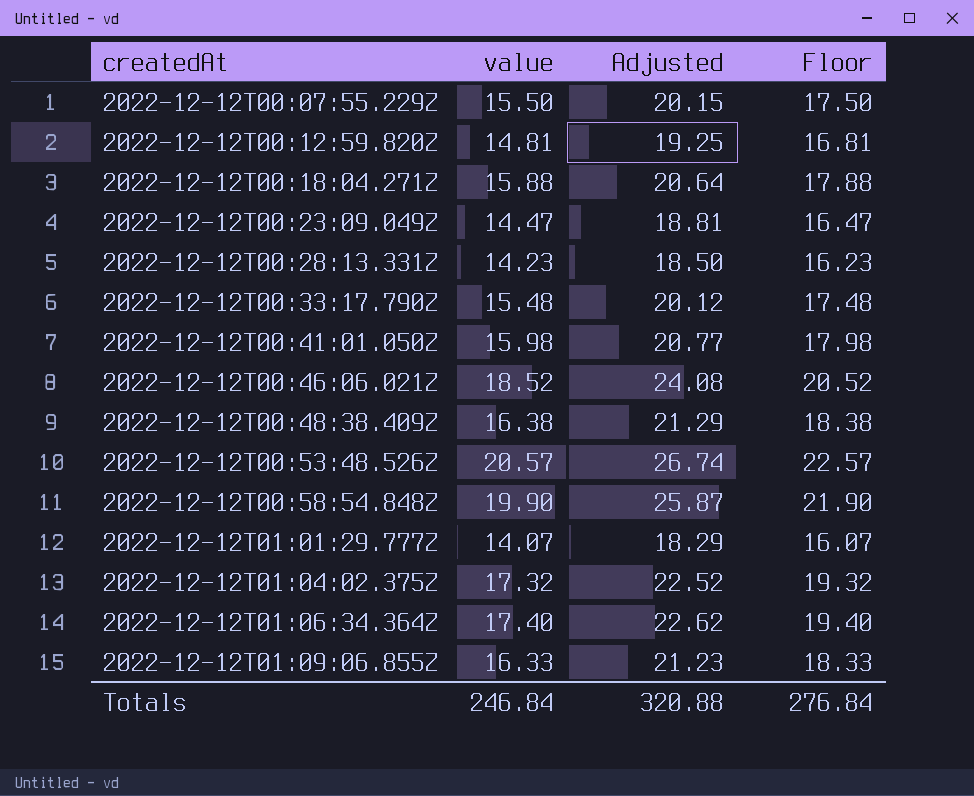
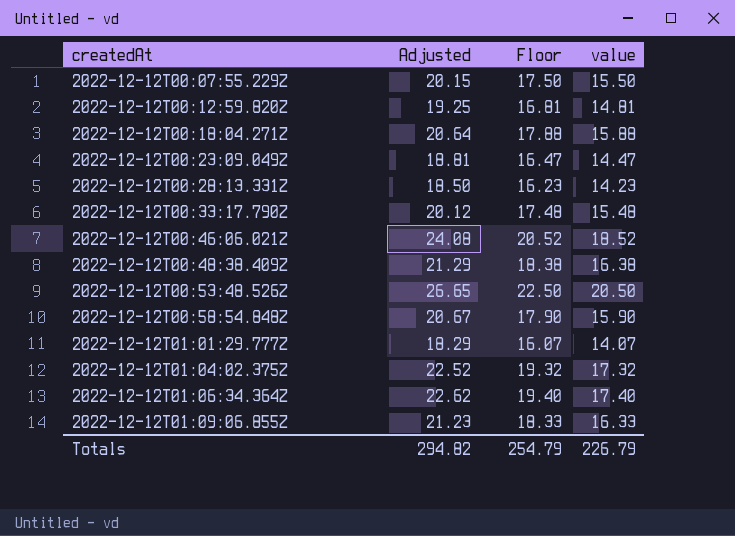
column value | position: 2 -> 4
row 2022-12-12T00:41:01.050Z: 15.98 | 20.77 | 17.98 -> none
2022-12-12T00:53:48.526Z | Adjusted: 26.74 -> 26.65
2022-12-12T00:53:48.526Z | Floor: 22.57 -> 22.50
2022-12-12T00:53:48.526Z | value: 20.57 -> 20.50
2022-12-12T00:58:54.848Z | Adjusted: 25.87 -> 20.67
2022-12-12T00:58:54.848Z | Floor: 21.90 -> 17.90
2022-12-12T00:58:54.848Z | value: 19.90 -> 15.90
Totals | Adjusted: 320.88 -> 294.82
Totals | Floor: 276.84 -> 254.79
Totals | value: 246.84 -> 226.79

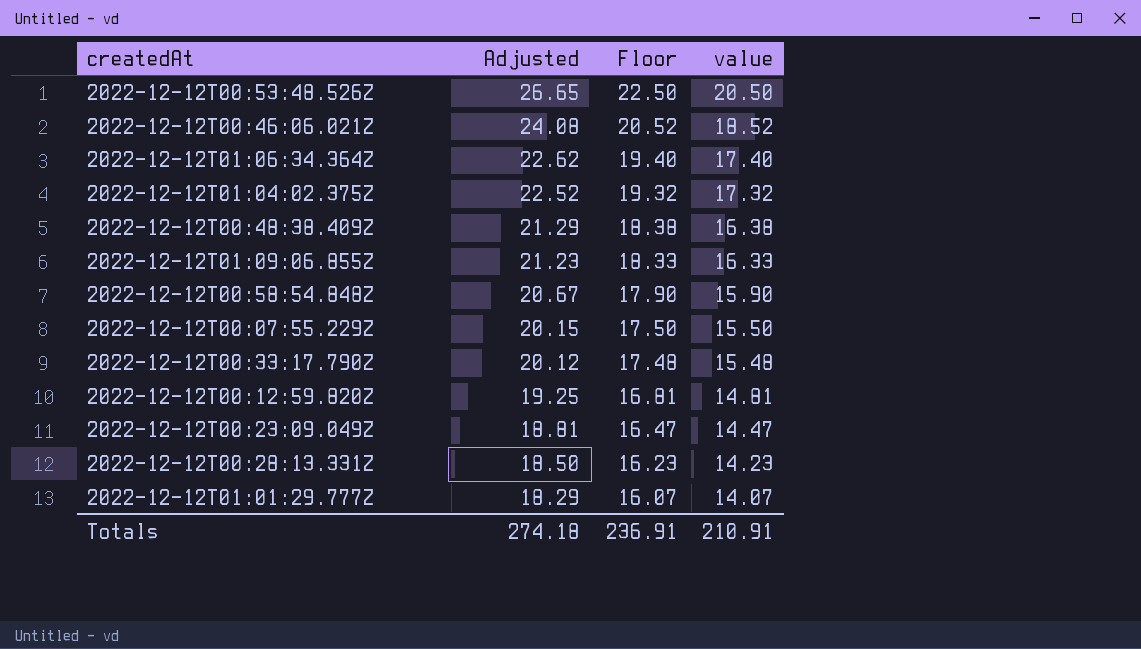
row order: createdAt ascending -> Adjusted descending
row 2022-12-12T00:18:04.271Z: 20.64 | 17.88 | 15.88 -> none
Totals | Adjusted: 294.82 -> 274.18
Totals | Floor: 254.79 -> 236.91
Totals | value: 226.79 -> 210.91

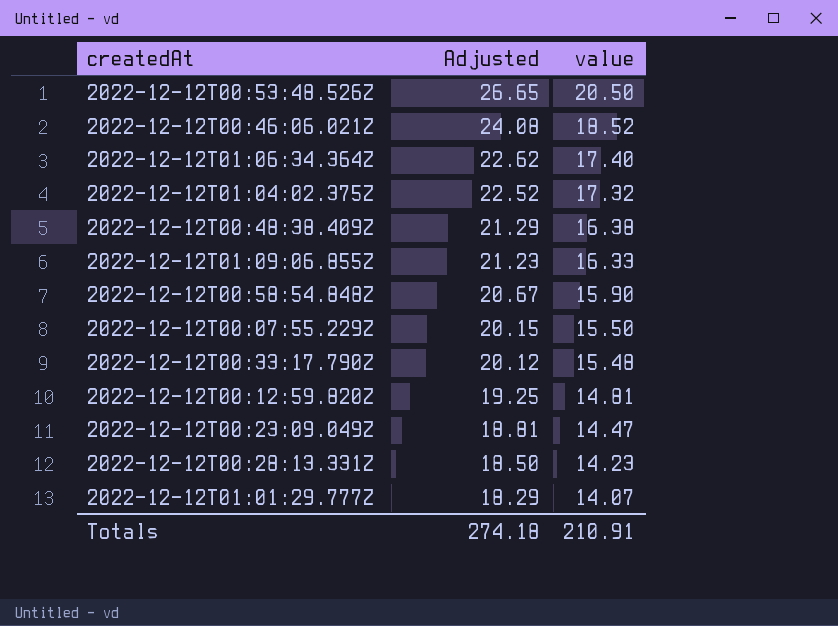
column Floor | formula: [value] + 2 -> none

